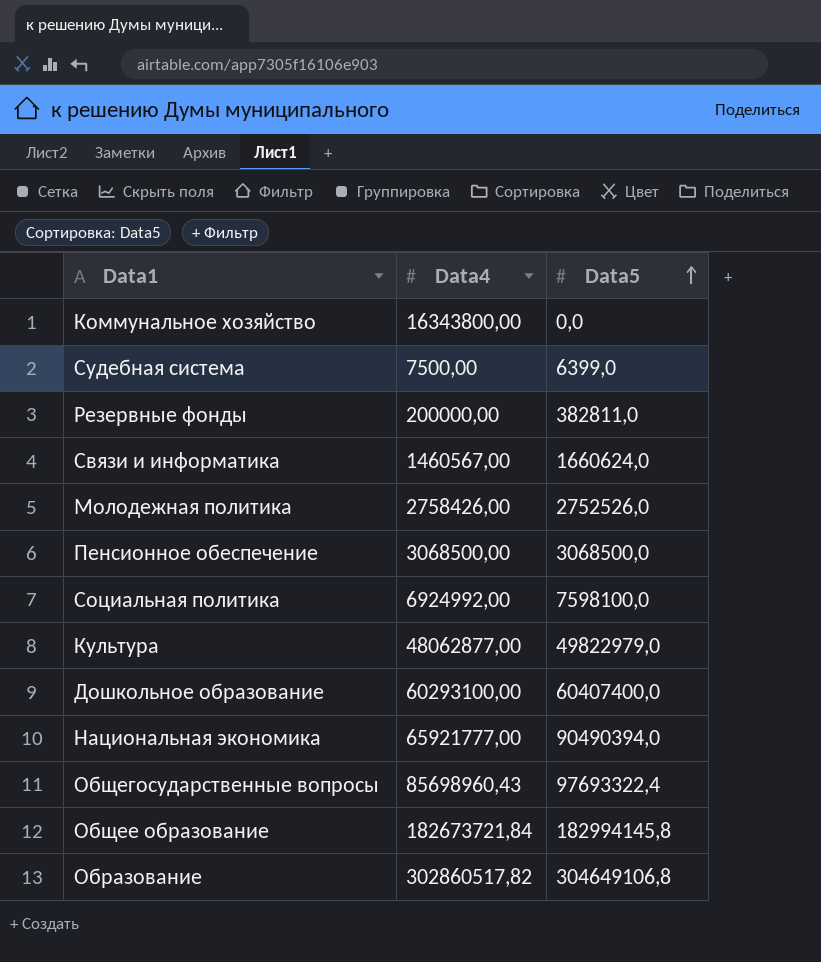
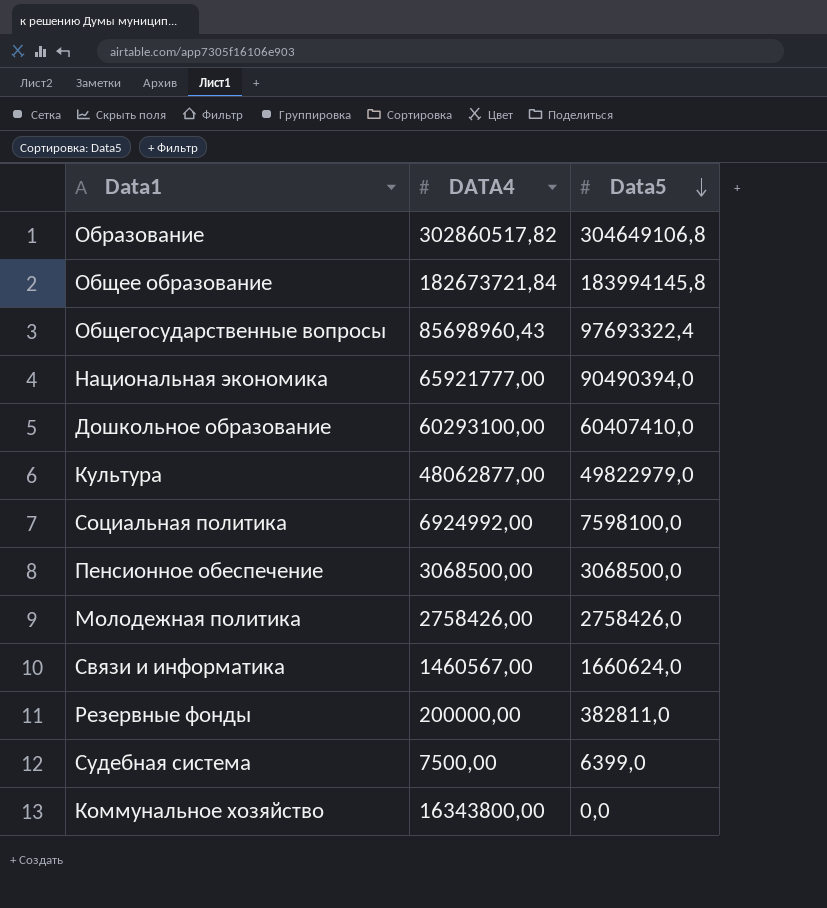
row order: Data5 ascending -> Data5 descending
column name: Data4 -> DATA4
Общее образование | Data5: 182994145,8 -> 183994145,8
Дошкольное образование | Data5: 60407400,0 -> 60407410,0
Молодежная политика | Data5: 2752526,0 -> 2758426,0

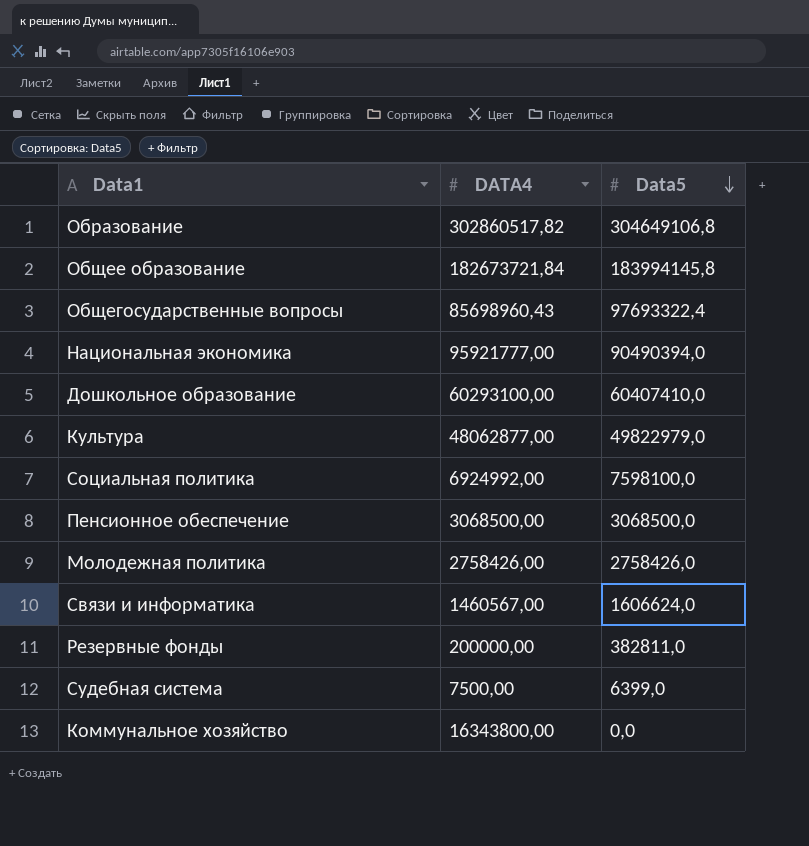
Национальная экономика | DATA4: 65921777,00 -> 95921777,00
Связи и информатика | Data5: 1660624,0 -> 1606624,0

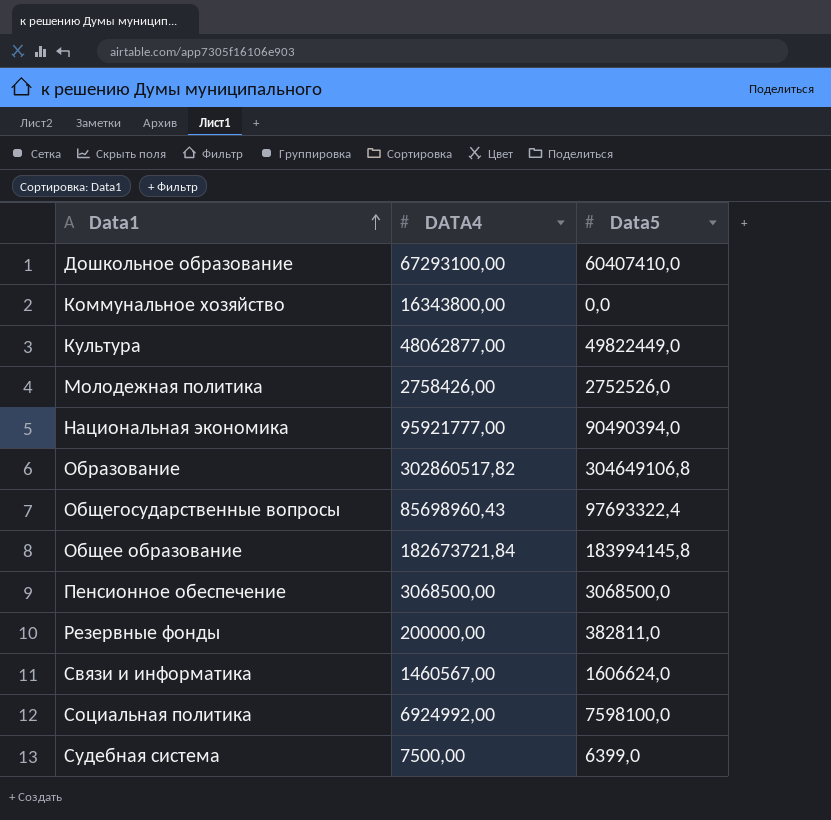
row order: Data5 descending -> Data1 ascending
Дошкольное образование | DATA4: 60293100,00 -> 67293100,00
Культура | Data5: 49822979,0 -> 49822449,0
Молодежная политика | Data5: 2758426,0 -> 2752526,0

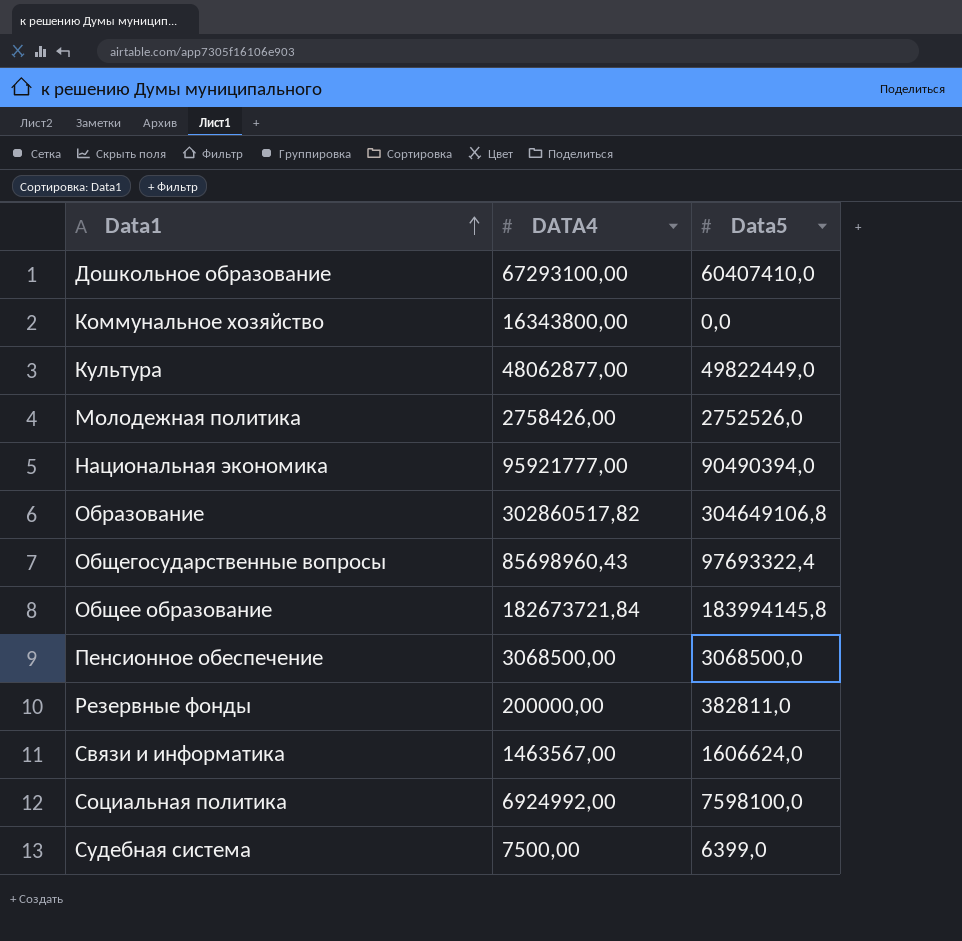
Связи и информатика | DATA4: 1460567,00 -> 1463567,00

